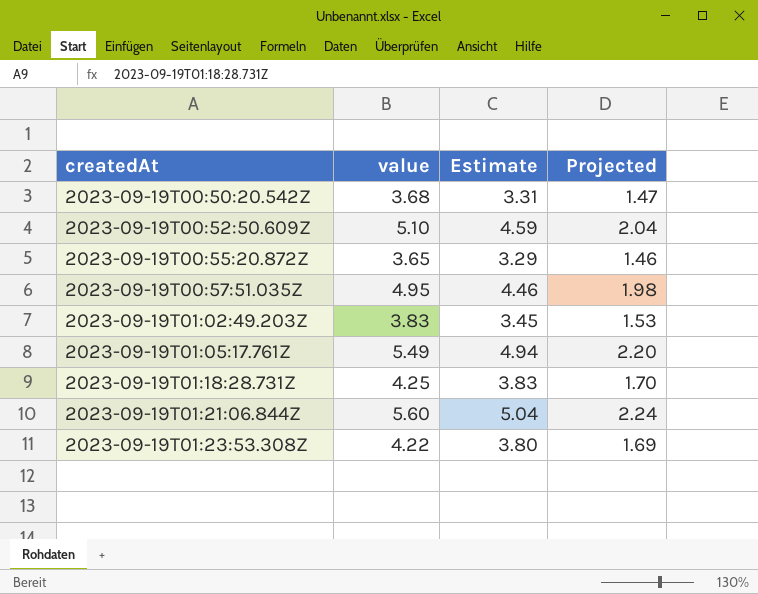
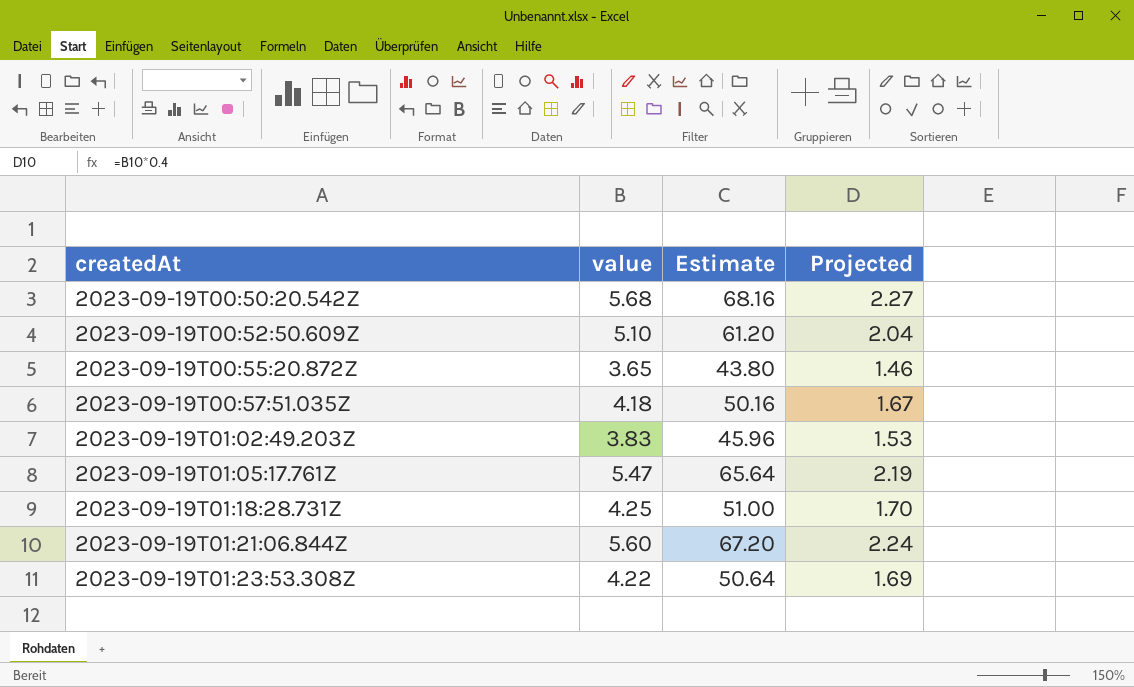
column Estimate | formula: [value] * 0.9 -> [value] * 12
2023-09-19T00:50:20.542Z | value: 3.68 -> 5.68
2023-09-19T00:50:20.542Z | Projected: 1.47 -> 2.27
2023-09-19T00:57:51.035Z | value: 4.95 -> 4.18
2023-09-19T00:57:51.035Z | Projected: 1.98 -> 1.67
2023-09-19T01:05:17.761Z | value: 5.49 -> 5.47
2023-09-19T01:05:17.761Z | Projected: 2.20 -> 2.19

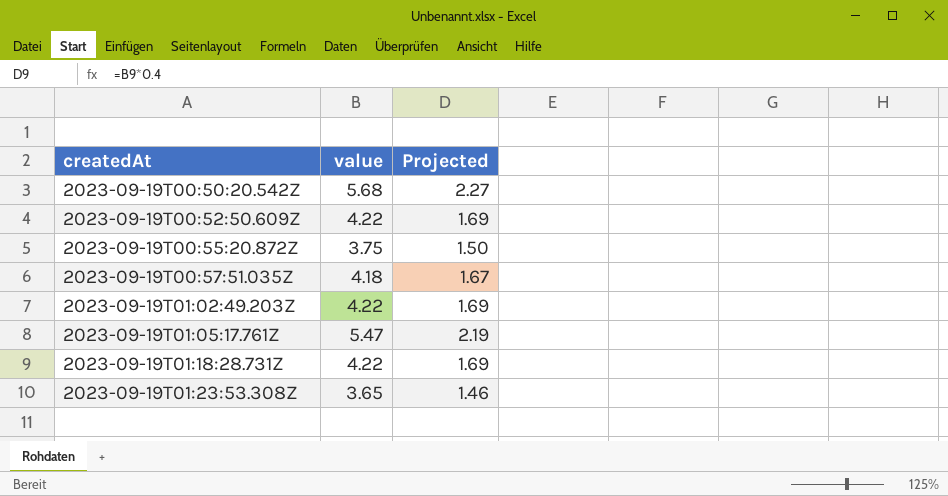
column Estimate | formula: [value] * 12 -> none
row 2023-09-19T01:21:06.844Z: 5.60 | 67.20 | 2.24 -> none
2023-09-19T00:52:50.609Z | value: 5.10 -> 4.22
2023-09-19T00:52:50.609Z | Projected: 2.04 -> 1.69
2023-09-19T00:55:20.872Z | value: 3.65 -> 3.75
2023-09-19T00:55:20.872Z | Projected: 1.46 -> 1.50
2023-09-19T01:02:49.203Z | value: 3.83 -> 4.22
2023-09-19T01:02:49.203Z | Projected: 1.53 -> 1.69
2023-09-19T01:18:28.731Z | value: 4.25 -> 4.22
2023-09-19T01:18:28.731Z | Projected: 1.70 -> 1.69
2023-09-19T01:23:53.308Z | value: 4.22 -> 3.65
2023-09-19T01:23:53.308Z | Projected: 1.69 -> 1.46

